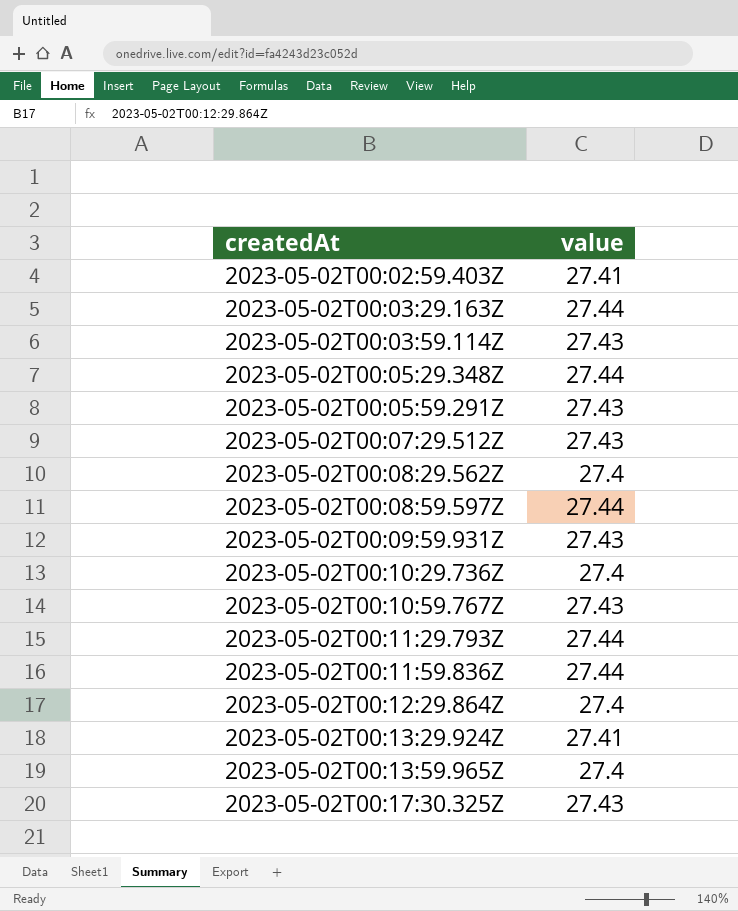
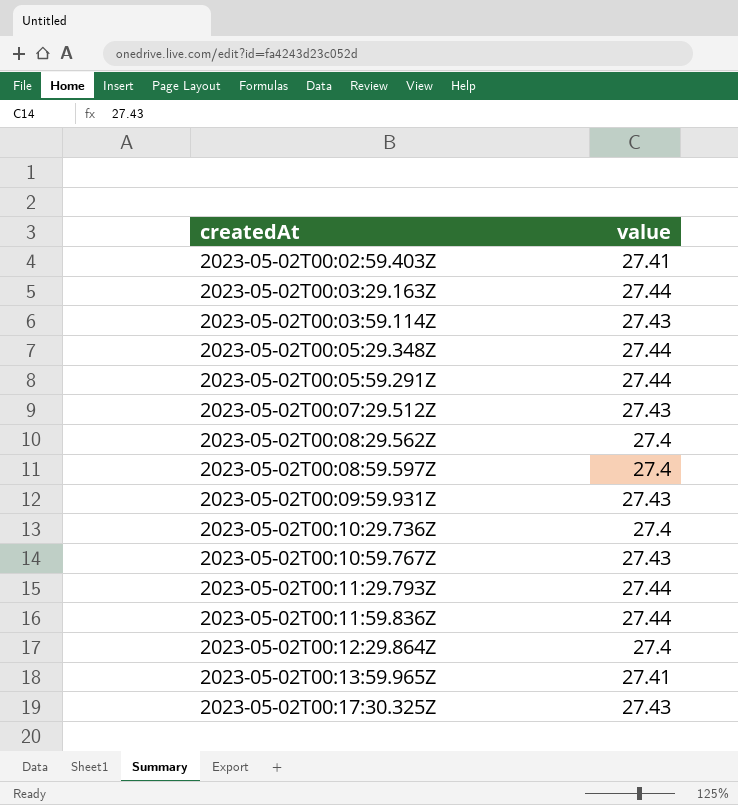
row 2023-05-02T00:13:29.924Z: 27.41 -> none
2023-05-02T00:05:59.291Z | value: 27.43 -> 27.44
2023-05-02T00:08:59.597Z | value: 27.44 -> 27.4
2023-05-02T00:13:59.965Z | value: 27.4 -> 27.41

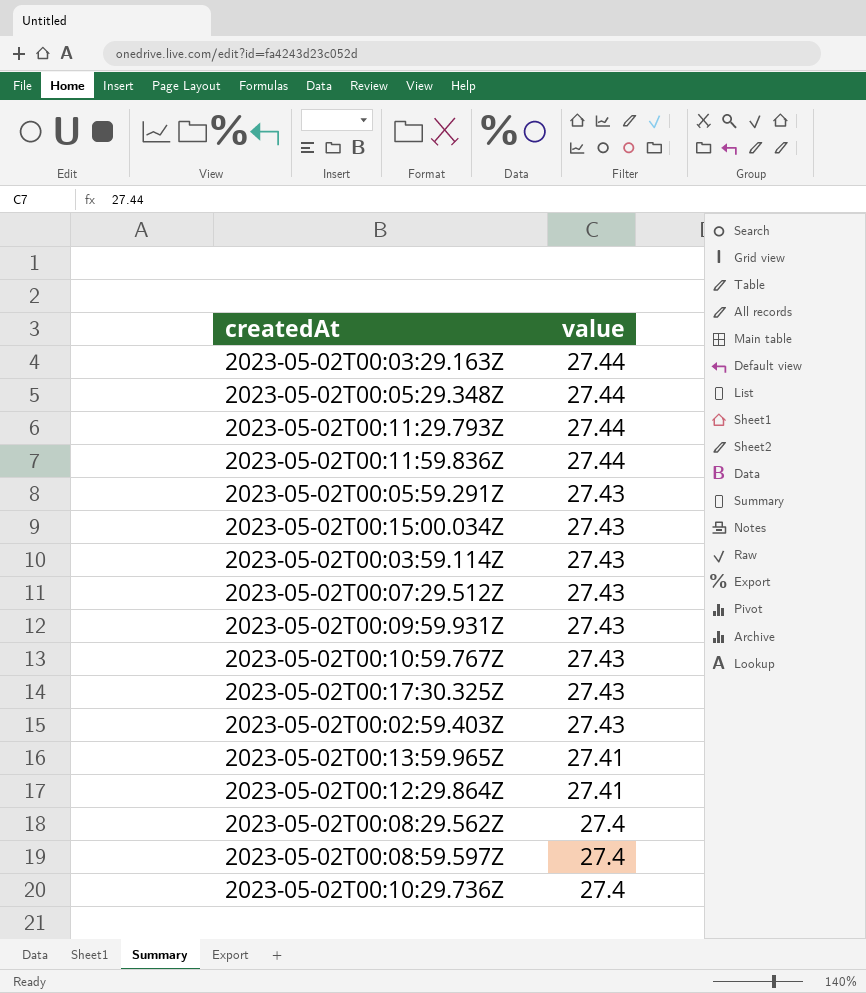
row order: createdAt ascending -> value descending
2023-05-02T00:05:59.291Z | value: 27.44 -> 27.43
row 2023-05-02T00:15:00.034Z: none -> 27.43
2023-05-02T00:02:59.403Z | value: 27.41 -> 27.43
2023-05-02T00:12:29.864Z | value: 27.4 -> 27.41

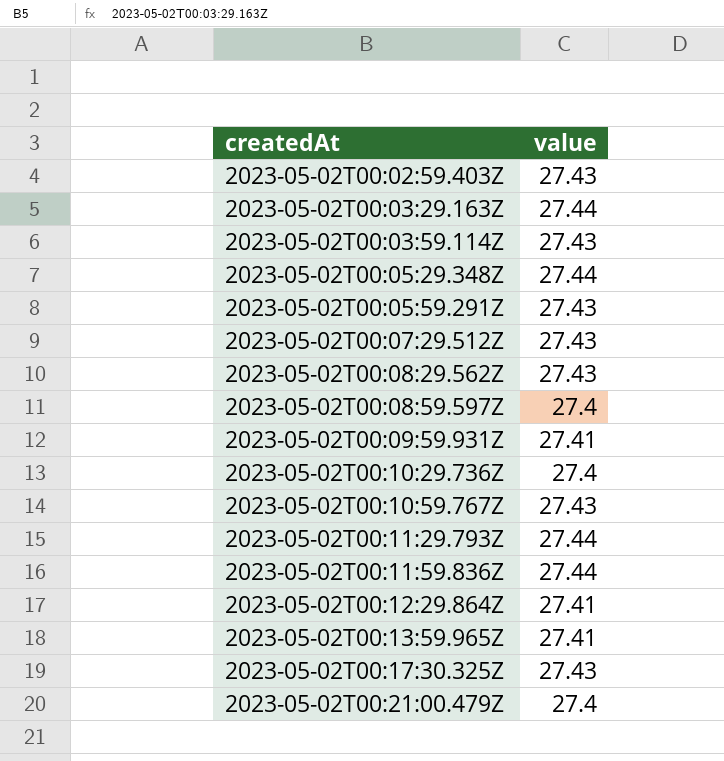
row order: value descending -> createdAt ascending
row 2023-05-02T00:15:00.034Z: 27.43 -> none
2023-05-02T00:08:29.562Z | value: 27.4 -> 27.43
2023-05-02T00:09:59.931Z | value: 27.43 -> 27.41
row 2023-05-02T00:21:00.479Z: none -> 27.4

